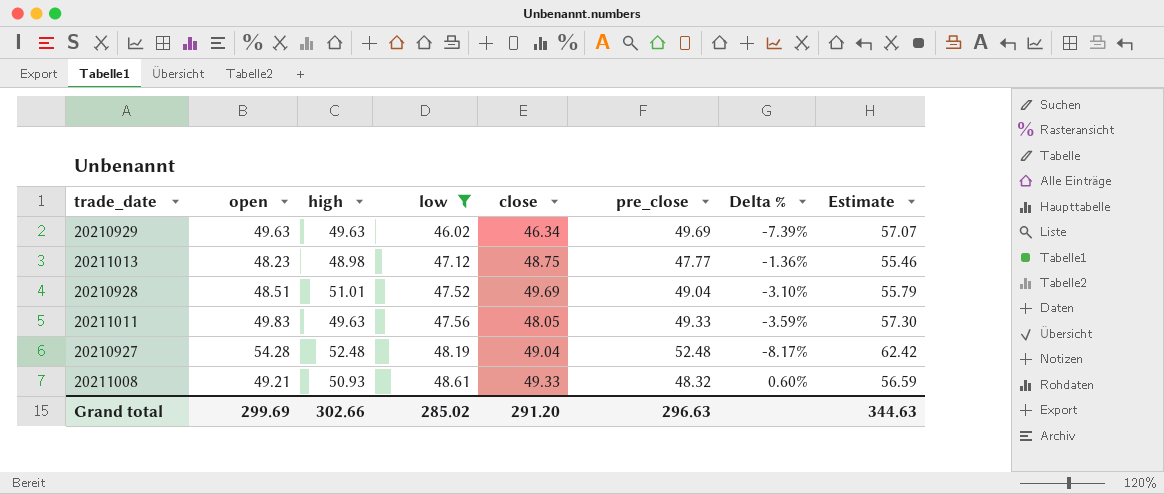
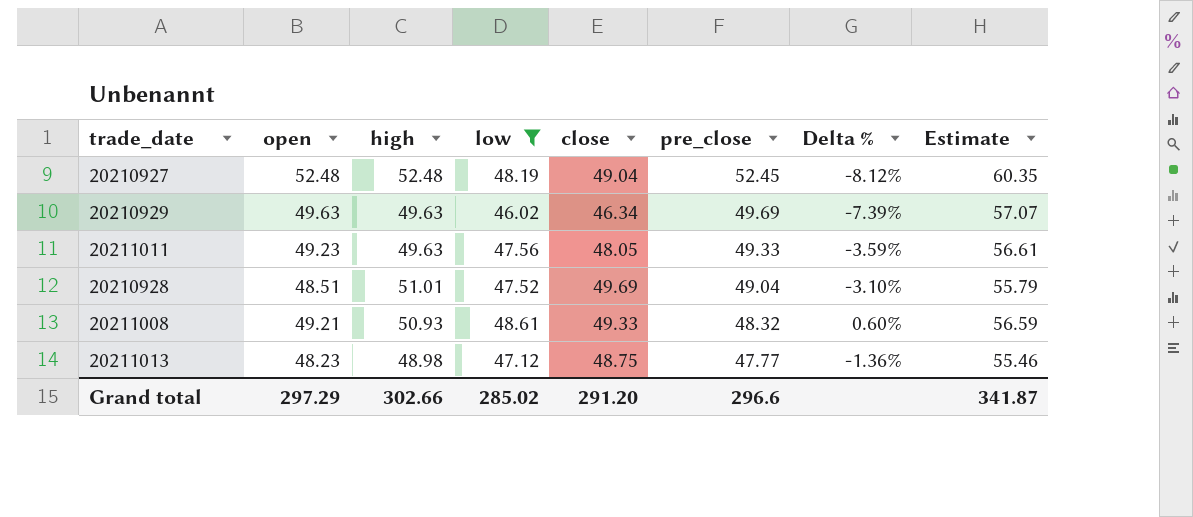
row order: low ascending -> pre_close descending
20210927 | open: 54.28 -> 52.48
20210927 | pre_close: 52.48 -> 52.45
20210927 | Delta %: -8.17% -> -8.12%
20210927 | Estimate: 62.42 -> 60.35
20211011 | open: 49.83 -> 49.23
20211011 | Estimate: 57.30 -> 56.61
Grand total | open: 299.69 -> 297.29
Grand total | pre_close: 296.63 -> 296.6
Grand total | Estimate: 344.63 -> 341.87

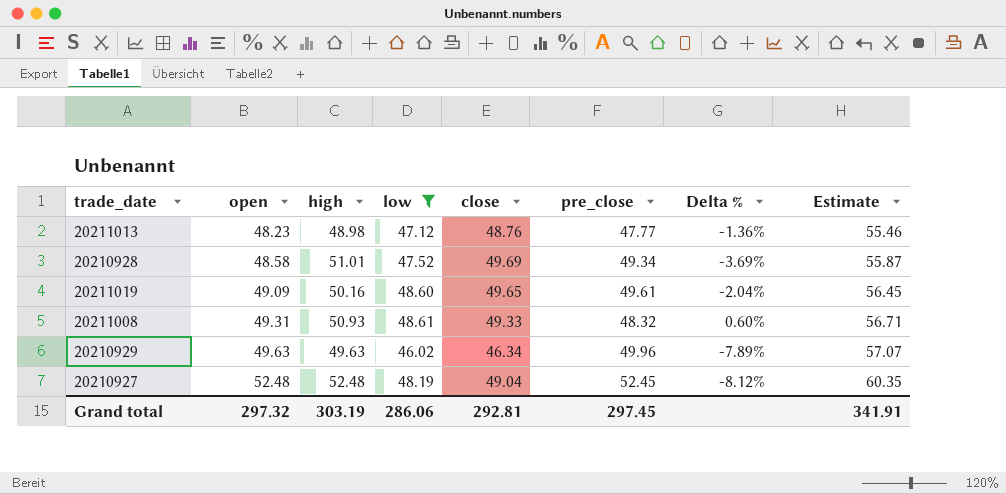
row order: pre_close descending -> open ascending
row 20211011: 49.23 | 49.63 | 47.56 | 48.05 | 49.33 | -3.59% | 56.61 -> none
20211013 | close: 48.75 -> 48.76
20210928 | open: 48.51 -> 48.58
20210928 | pre_close: 49.04 -> 49.34
20210928 | Delta %: -3.10% -> -3.69%
20210928 | Estimate: 55.79 -> 55.87
row 20211019: none -> 49.09 | 50.16 | 48.60 | 49.65 | 49.61 | -2.04% | 56.45
20211008 | open: 49.21 -> 49.31
20211008 | Estimate: 56.59 -> 56.71
20210929 | pre_close: 49.69 -> 49.96
20210929 | Delta %: -7.39% -> -7.89%
Grand total | open: 297.29 -> 297.32
Grand total | high: 302.66 -> 303.19
Grand total | low: 285.02 -> 286.06
Grand total | close: 291.20 -> 292.81
Grand total | pre_close: 296.6 -> 297.45
Grand total | Estimate: 341.87 -> 341.91

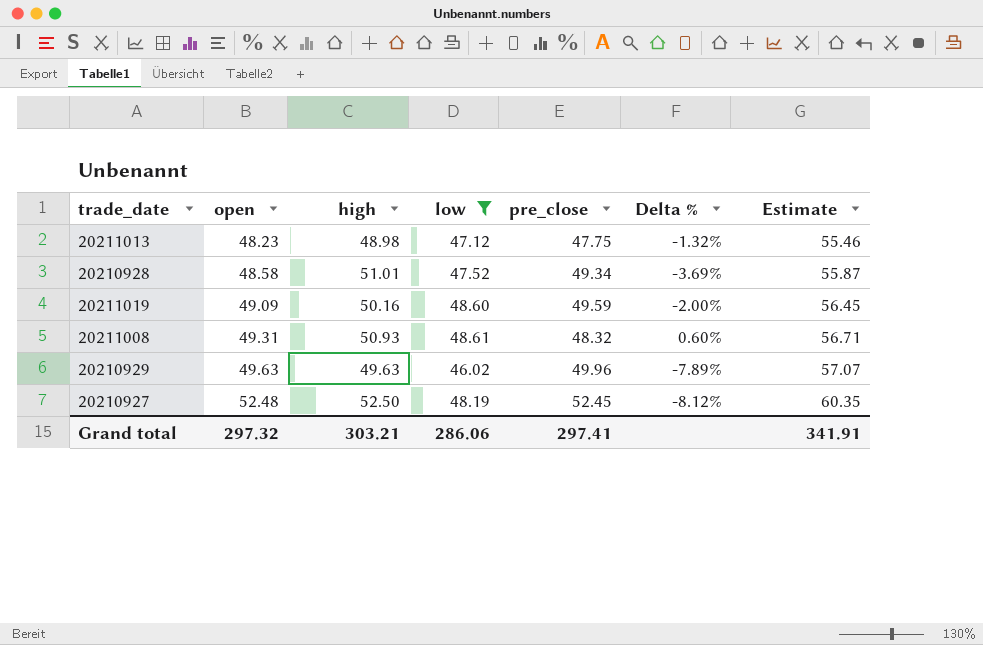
column close | position: 5 -> none
20211013 | pre_close: 47.77 -> 47.75
20211013 | Delta %: -1.36% -> -1.32%
20211019 | pre_close: 49.61 -> 49.59
20211019 | Delta %: -2.04% -> -2.00%
20210927 | high: 52.48 -> 52.50
Grand total | high: 303.19 -> 303.21
Grand total | pre_close: 297.45 -> 297.41

